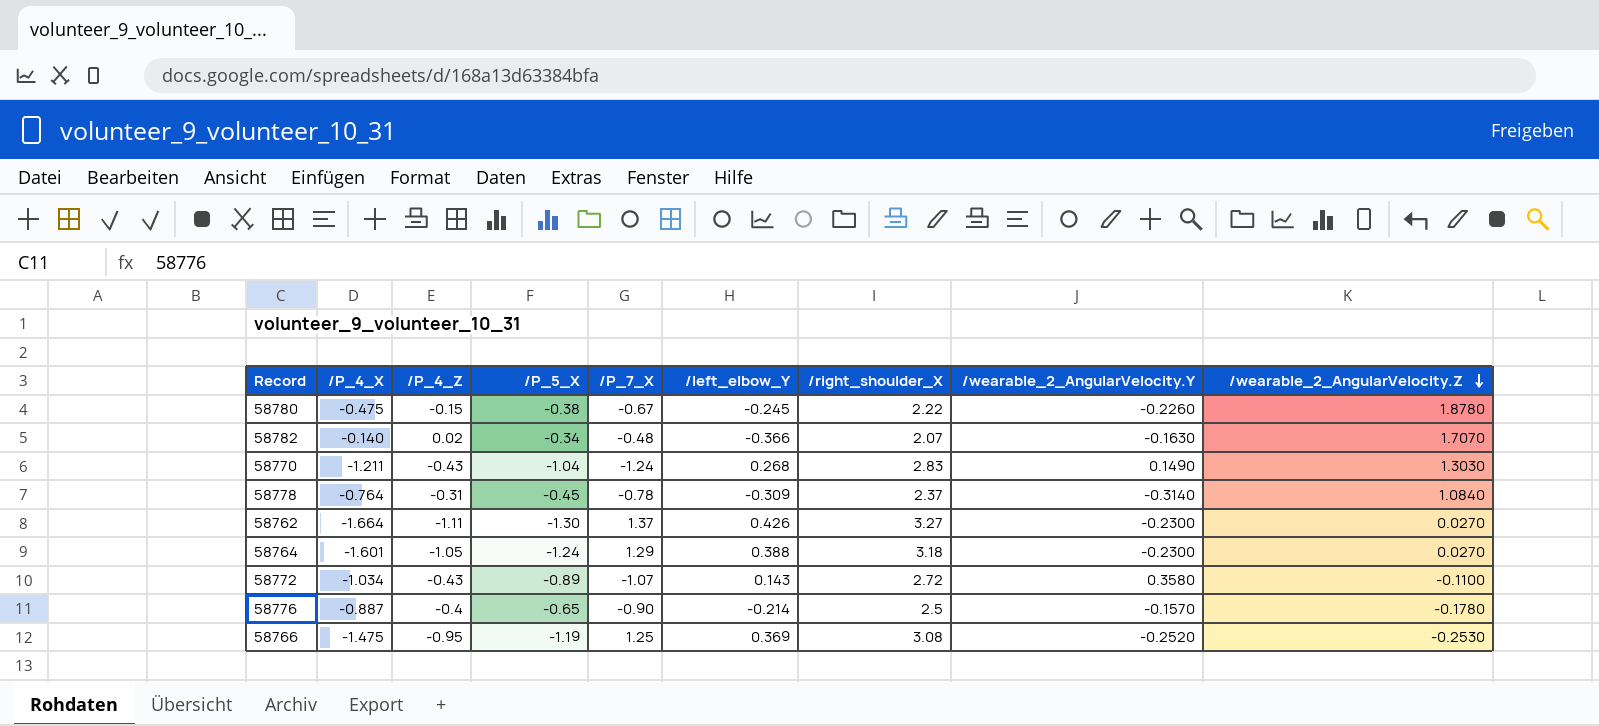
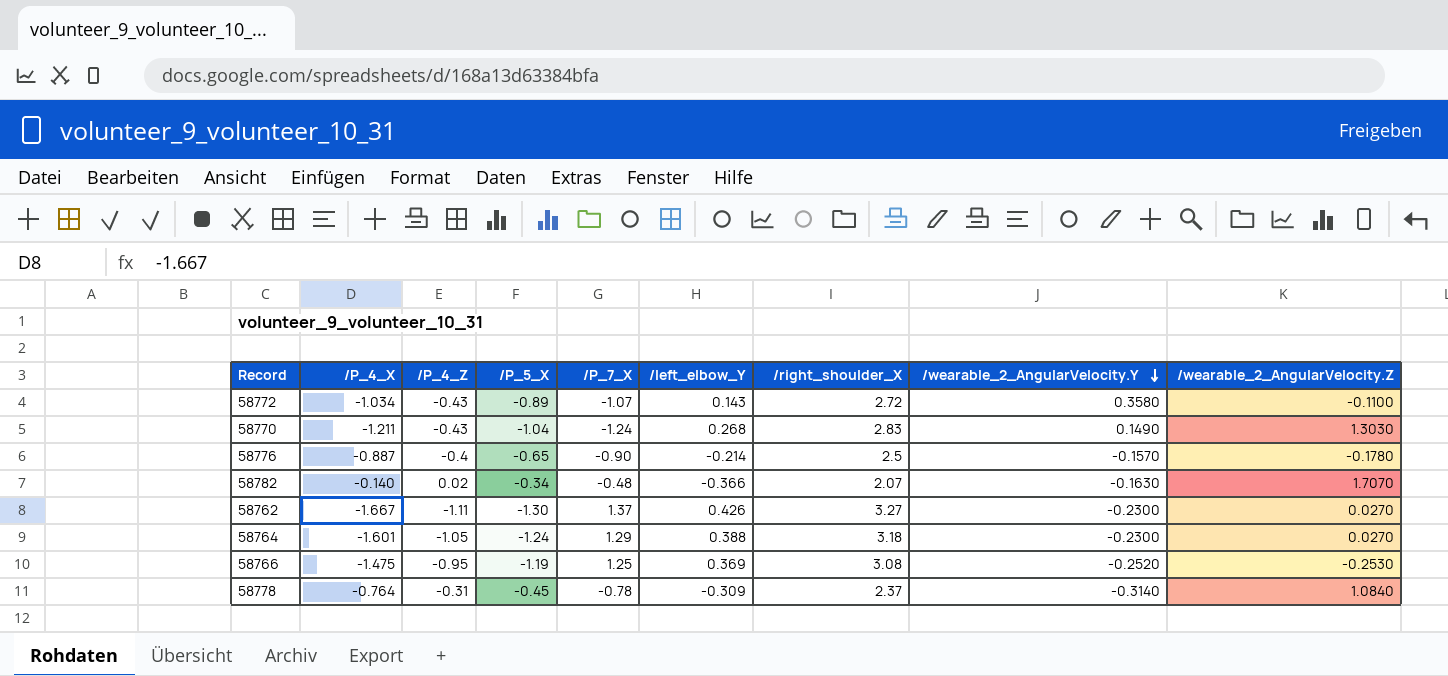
row order: /wearable_2_AngularVelocity.Z descending -> /wearable_2_AngularVelocity.Y descending
row 58780: -0.475 | -0.15 | -0.38 | -0.67 | -0.245 | 2.22 | -0.2260 | 1.8780 -> none
58762 | /P_4_X: -1.664 -> -1.667

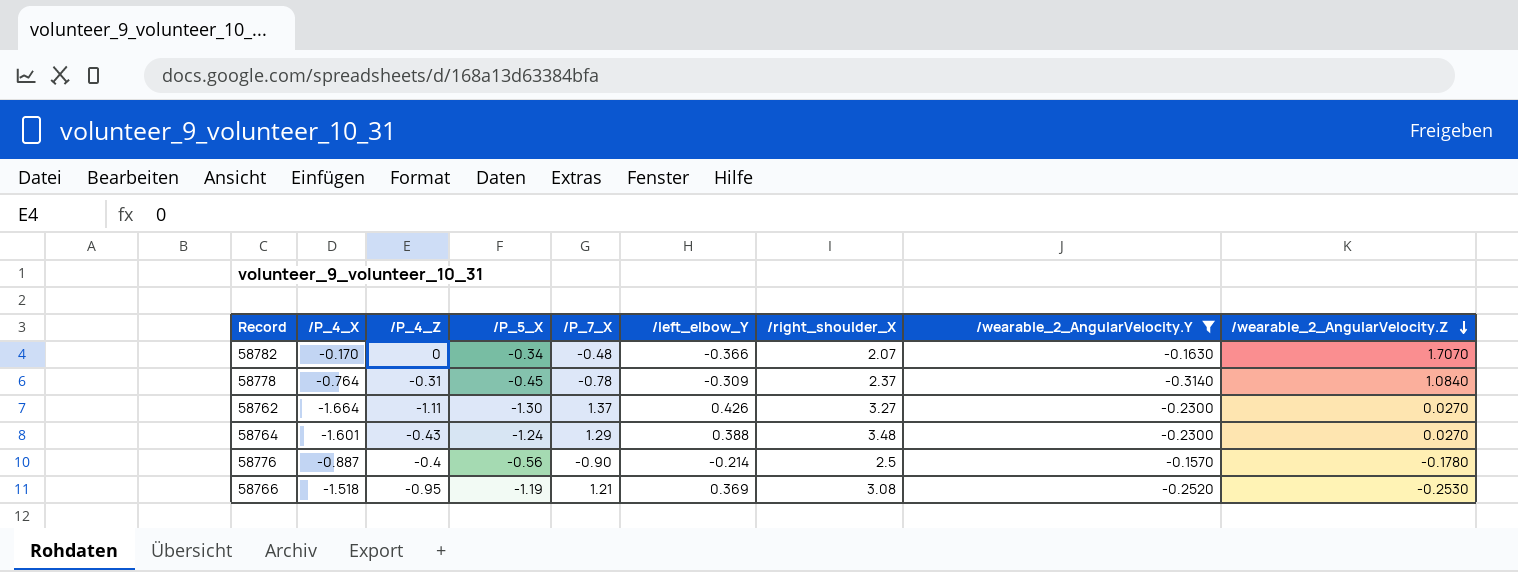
filter: none -> /wearable_2_AngularVelocity.Y <= -0.1570
row order: /wearable_2_AngularVelocity.Y descending -> /wearable_2_AngularVelocity.Z descending
58782 | /P_4_X: -0.140 -> -0.170
58782 | /P_4_Z: 0.02 -> 0
58762 | /P_4_X: -1.667 -> -1.664
58764 | /P_4_Z: -1.05 -> -0.43
58764 | /right_shoulder_X: 3.18 -> 3.48
58776 | /P_5_X: -0.65 -> -0.56
58766 | /P_4_X: -1.475 -> -1.518
58766 | /P_7_X: 1.25 -> 1.21

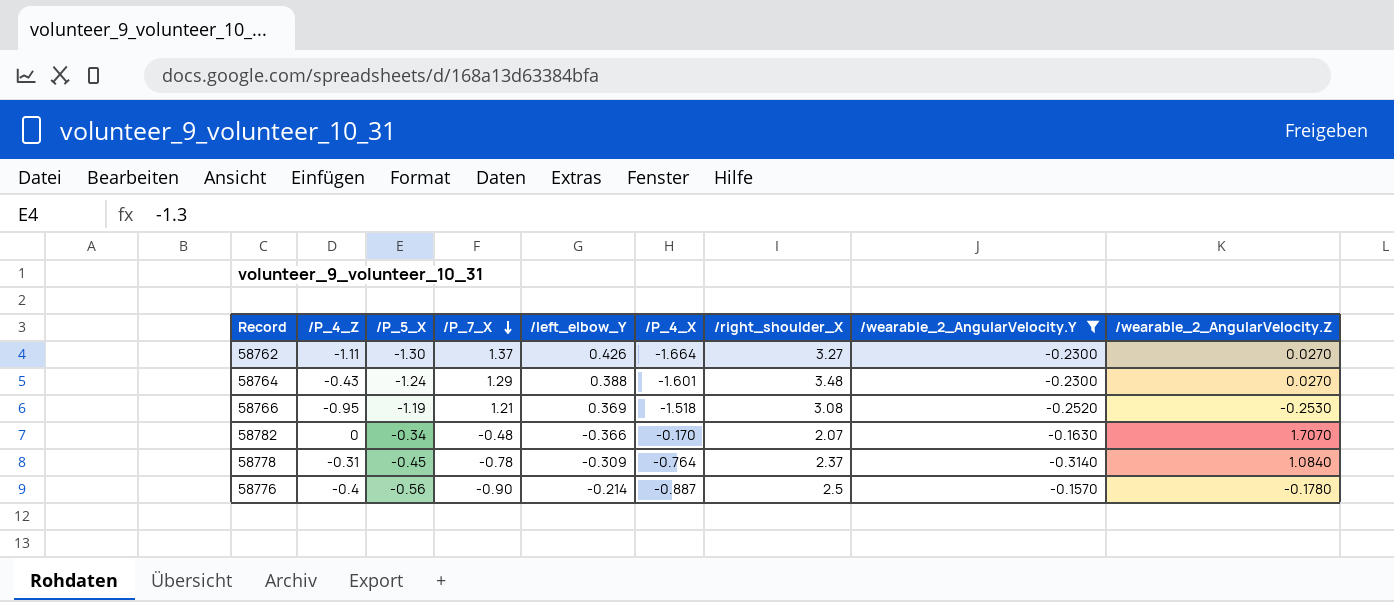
row order: /wearable_2_AngularVelocity.Z descending -> /P_7_X descending
column /P_4_X | position: 2 -> 6

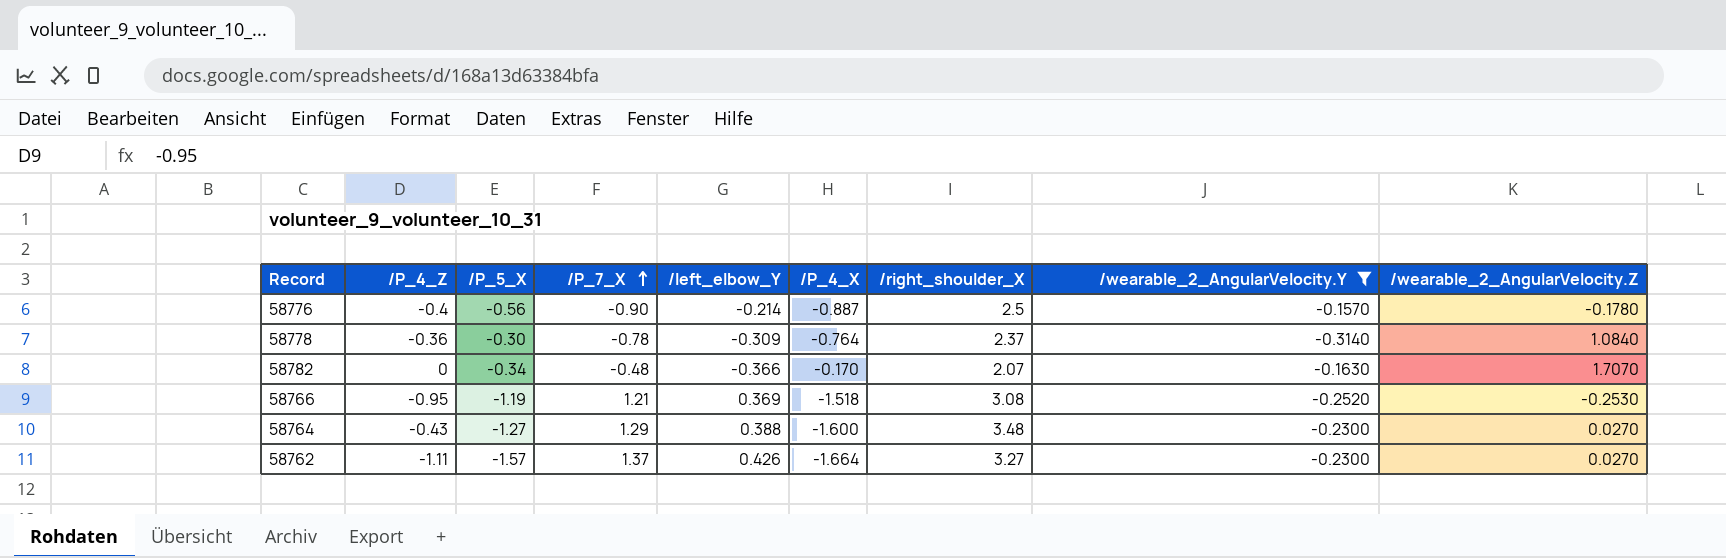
row order: /P_7_X descending -> /P_7_X ascending
58778 | /P_4_Z: -0.31 -> -0.36
58778 | /P_5_X: -0.45 -> -0.30
58764 | /P_5_X: -1.24 -> -1.27
58764 | /P_4_X: -1.601 -> -1.600
58762 | /P_5_X: -1.30 -> -1.57

